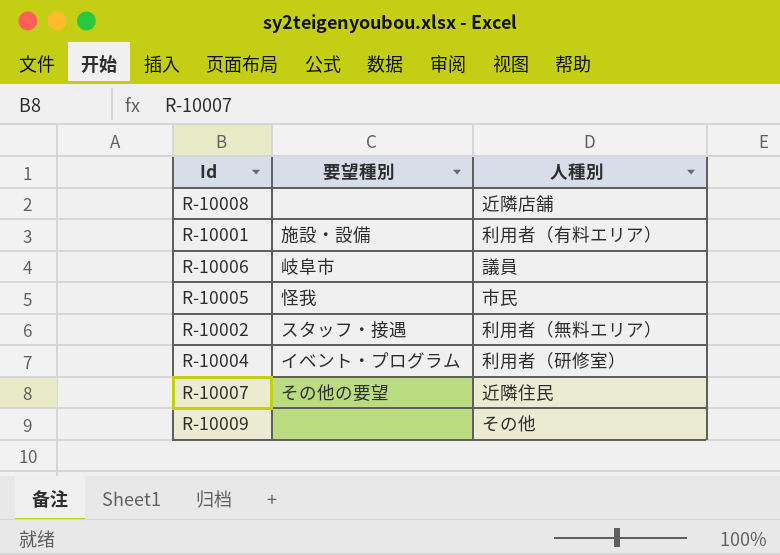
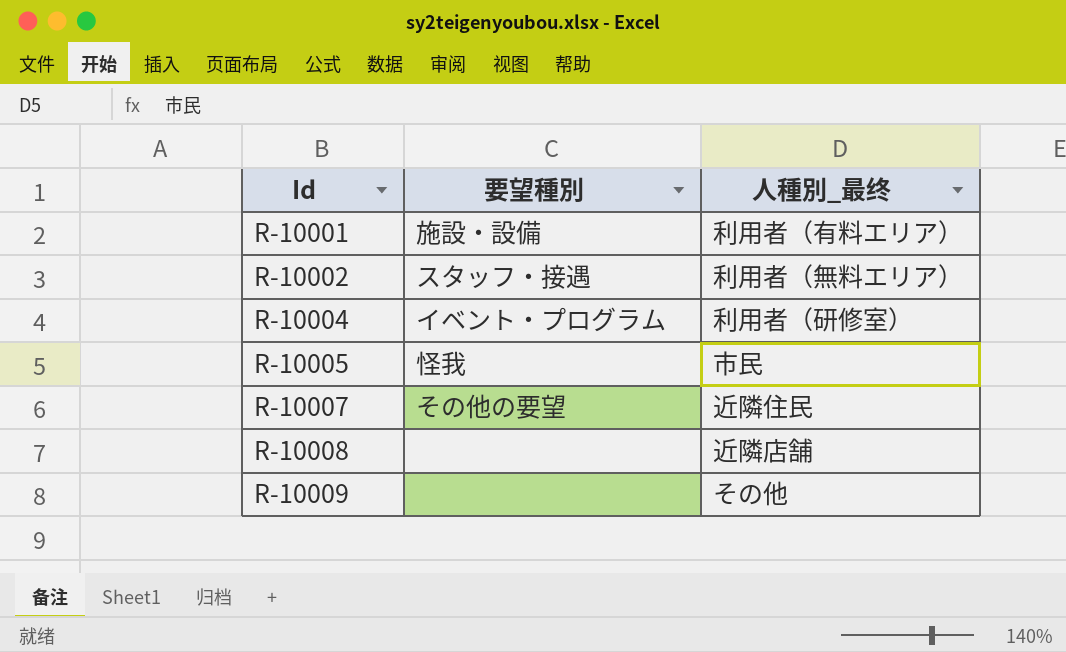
row order: none -> Id ascending
column name: 人種別 -> 人種別_最终
row R-10006: 岐阜市 | 議員 -> none

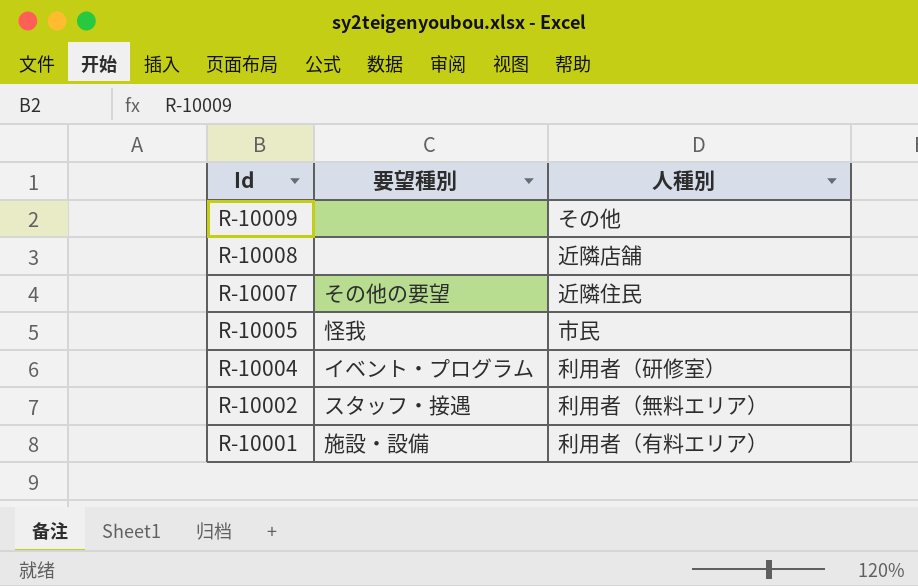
row order: Id ascending -> Id descending
column name: 人種別_最终 -> 人種別

